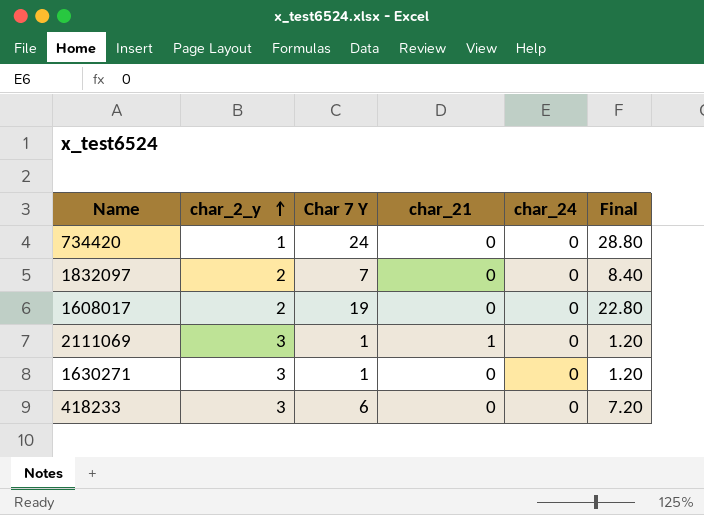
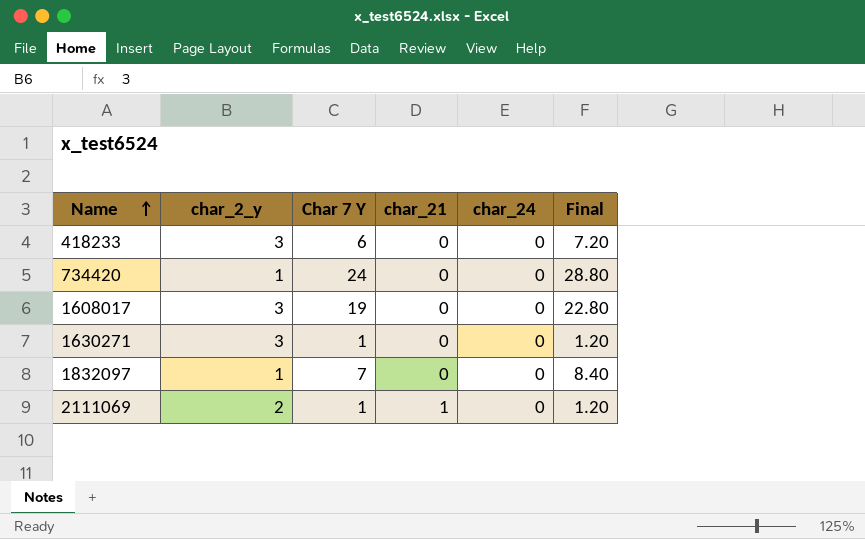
row order: char_2_y ascending -> Name ascending
1608017 | char_2_y: 2 -> 3
1832097 | char_2_y: 2 -> 1
2111069 | char_2_y: 3 -> 2

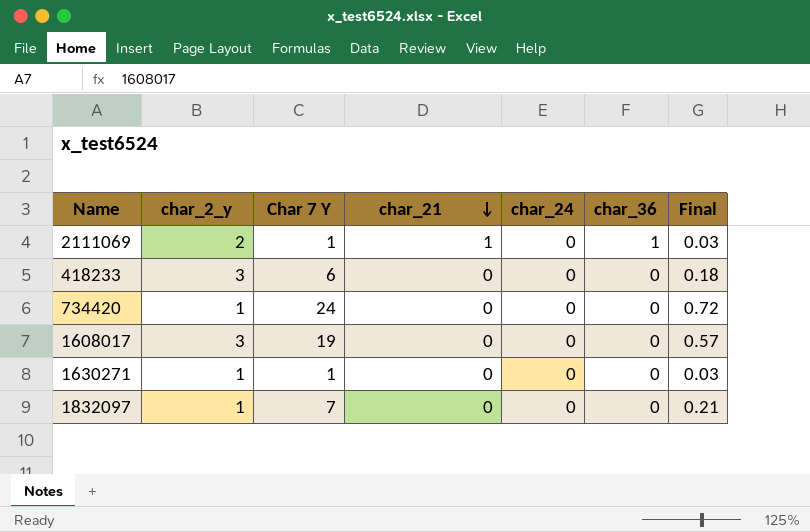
row order: Name ascending -> char_21 descending
column char_36 | position: none -> 6
column Final | formula: [Char 7 Y] * 1.2 -> [Char 7 Y] * 0.03
1630271 | char_2_y: 3 -> 1

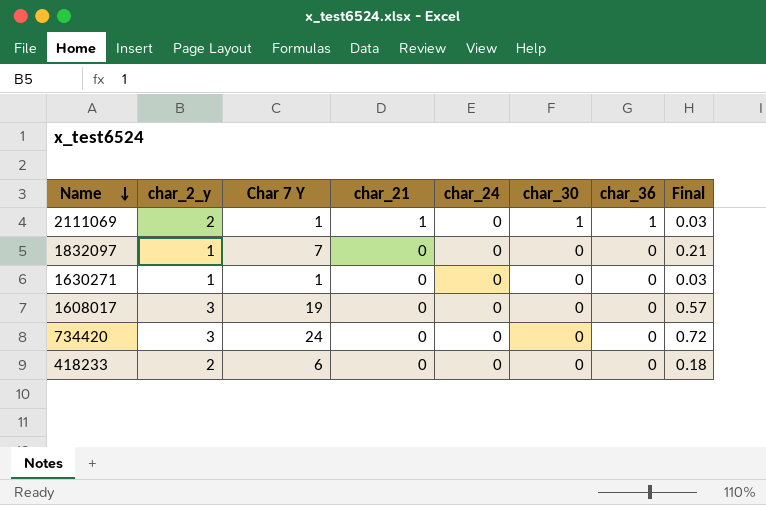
row order: char_21 descending -> Name descending
column char_30 | position: none -> 6
734420 | char_2_y: 1 -> 3
418233 | char_2_y: 3 -> 2

